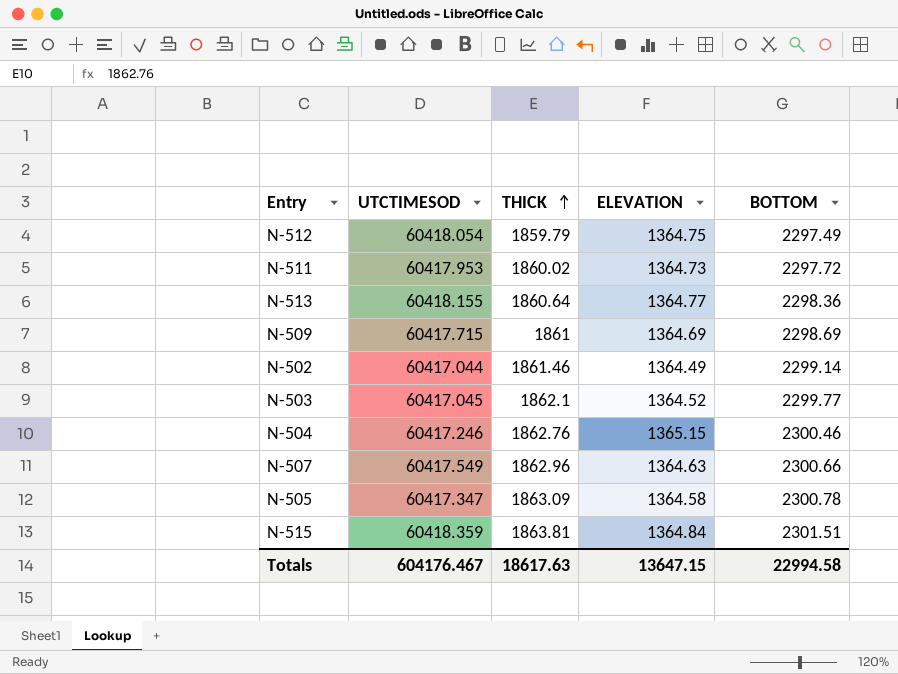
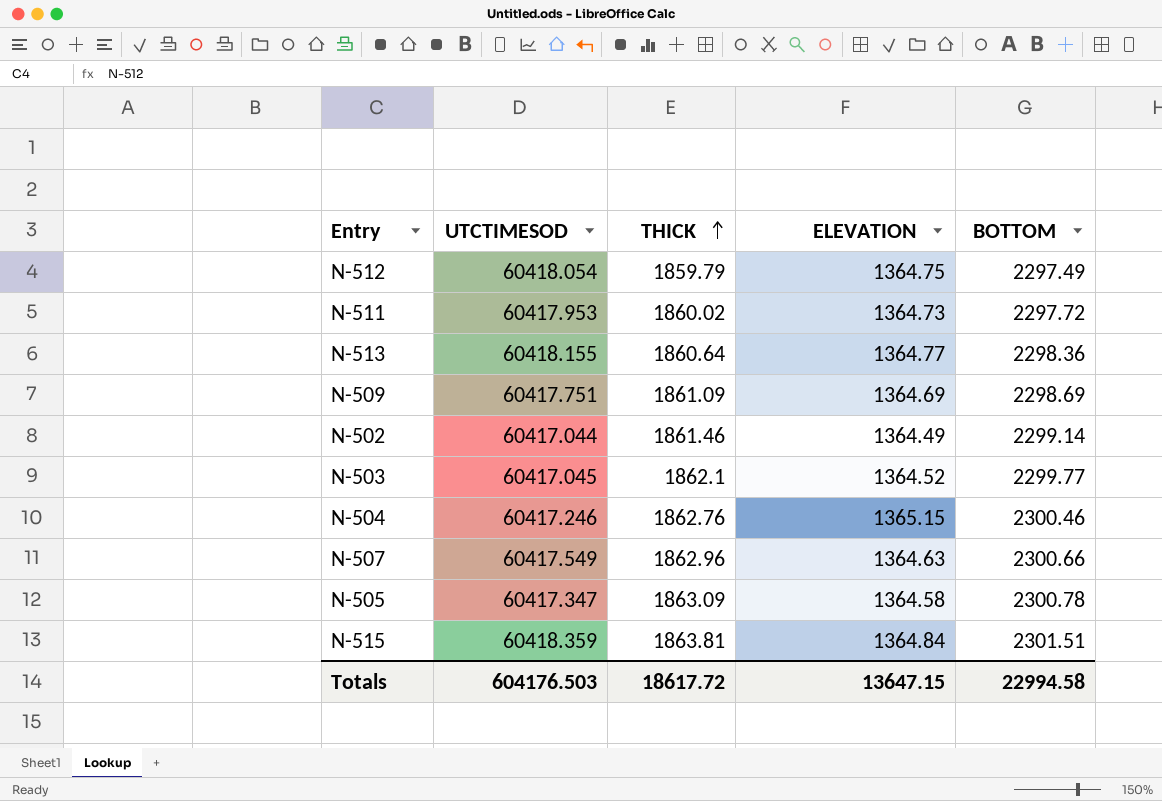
N-509 | UTCTIMESOD: 60417.715 -> 60417.751
N-509 | THICK: 1861 -> 1861.09
Totals | UTCTIMESOD: 604176.467 -> 604176.503
Totals | THICK: 18617.63 -> 18617.72

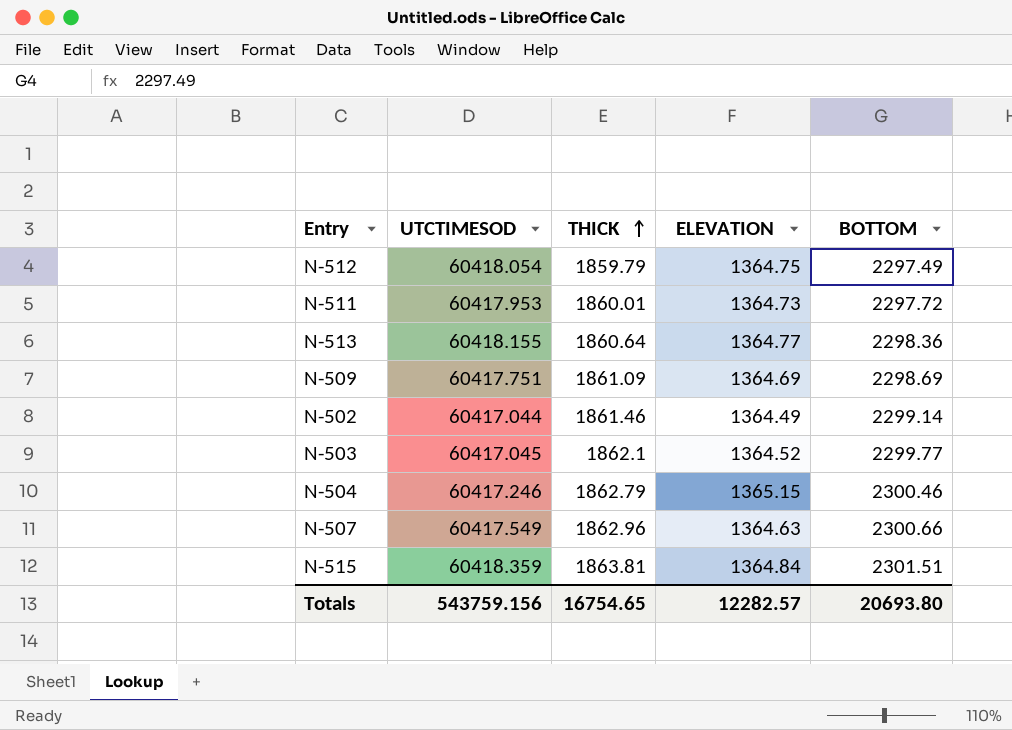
row N-505: 60417.347 | 1863.09 | 1364.58 | 2300.78 -> none
N-511 | THICK: 1860.02 -> 1860.01
N-504 | THICK: 1862.76 -> 1862.79
Totals | UTCTIMESOD: 604176.503 -> 543759.156
Totals | THICK: 18617.72 -> 16754.65
Totals | ELEVATION: 13647.15 -> 12282.57
Totals | BOTTOM: 22994.58 -> 20693.80

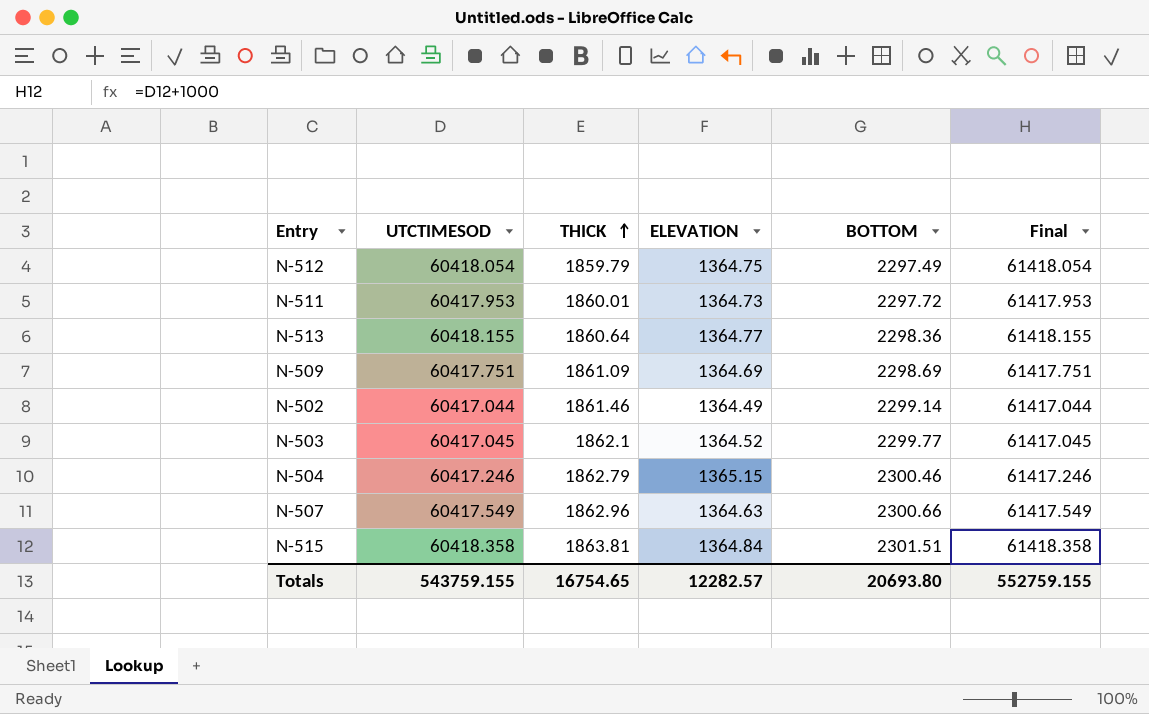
column Final | formula: none -> [UTCTIMESOD] + 1000
N-515 | UTCTIMESOD: 60418.359 -> 60418.358
Totals | UTCTIMESOD: 543759.156 -> 543759.155

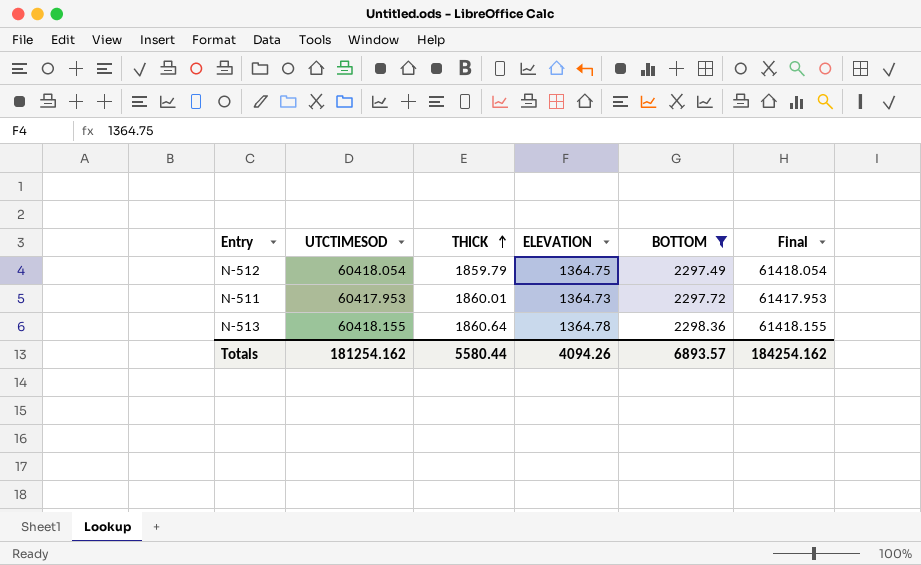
filter: none -> BOTTOM <= 2298.36
N-513 | ELEVATION: 1364.77 -> 1364.78
Totals | UTCTIMESOD: 543759.155 -> 181254.162
Totals | THICK: 16754.65 -> 5580.44
Totals | ELEVATION: 12282.57 -> 4094.26
Totals | BOTTOM: 20693.80 -> 6893.57
Totals | Final: 552759.155 -> 184254.162

